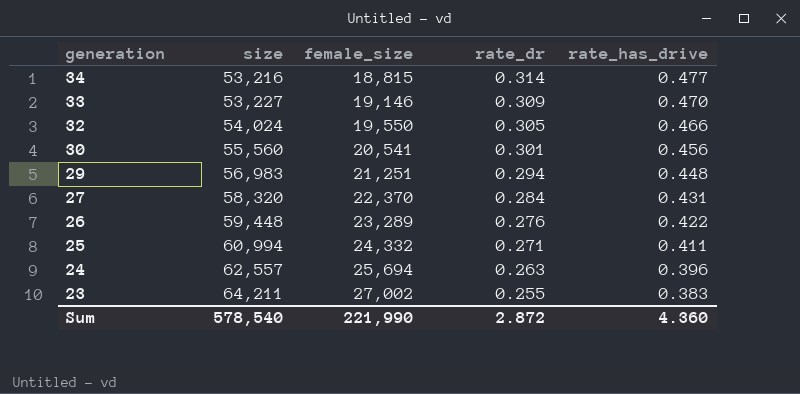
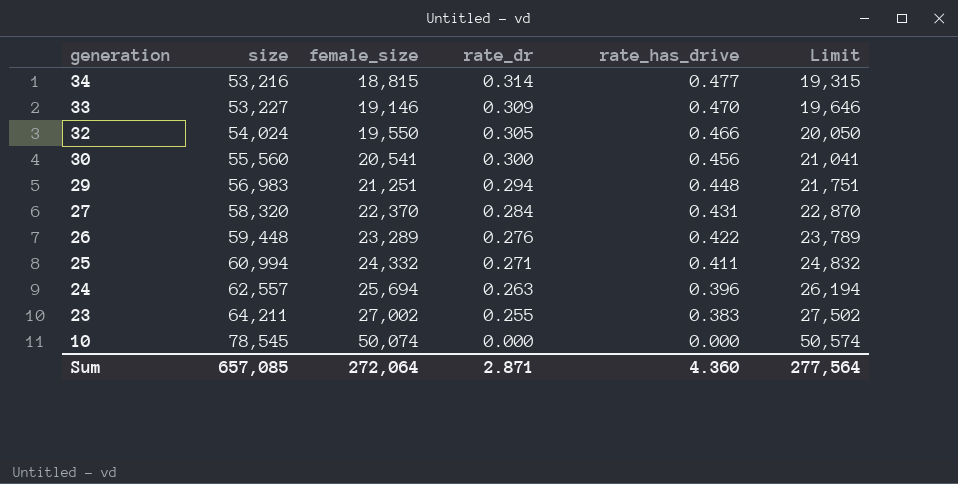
column Limit | formula: none -> [female_size] + 500
30 | rate_dr: 0.301 -> 0.300
row 10: none -> 78,545 | 50,074 | 0.000 | 0.000 | 50,574
Sum | size: 578,540 -> 657,085
Sum | female_size: 221,990 -> 272,064
Sum | rate_dr: 2.872 -> 2.871

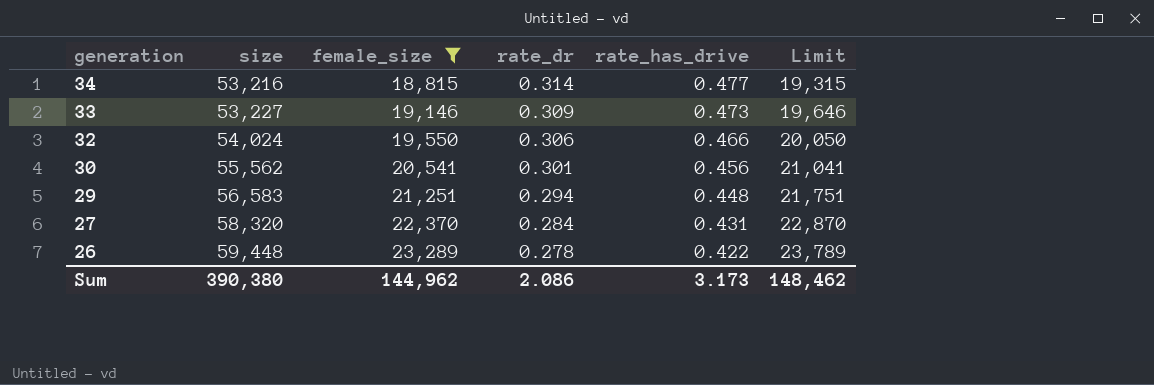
filter: none -> female_size <= 23,289
33 | rate_has_drive: 0.470 -> 0.473
32 | rate_dr: 0.305 -> 0.306
30 | size: 55,560 -> 55,562
30 | rate_dr: 0.300 -> 0.301
29 | size: 56,983 -> 56,583
26 | rate_dr: 0.276 -> 0.278
Sum | size: 657,085 -> 390,380
Sum | female_size: 272,064 -> 144,962
Sum | rate_dr: 2.871 -> 2.086
Sum | rate_has_drive: 4.360 -> 3.173
Sum | Limit: 277,564 -> 148,462

